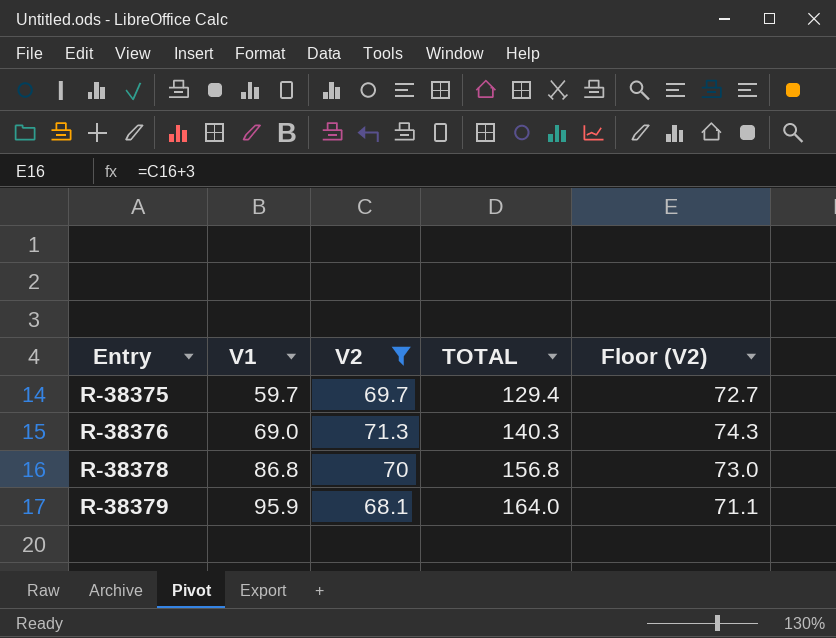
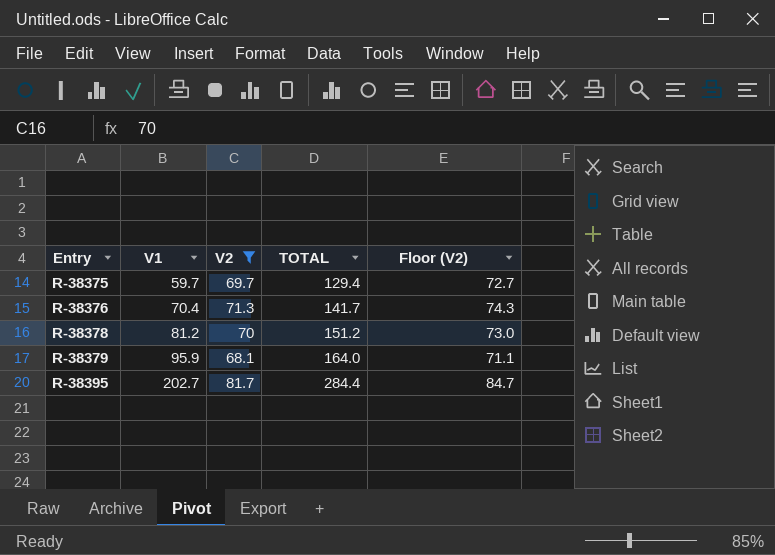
R-38376 | V1: 69.0 -> 70.4
R-38376 | TOTAL: 140.3 -> 141.7
R-38378 | V1: 86.8 -> 81.2
R-38378 | TOTAL: 156.8 -> 151.2
row R-38395: none -> 202.7 | 81.7 | 284.4 | 84.7

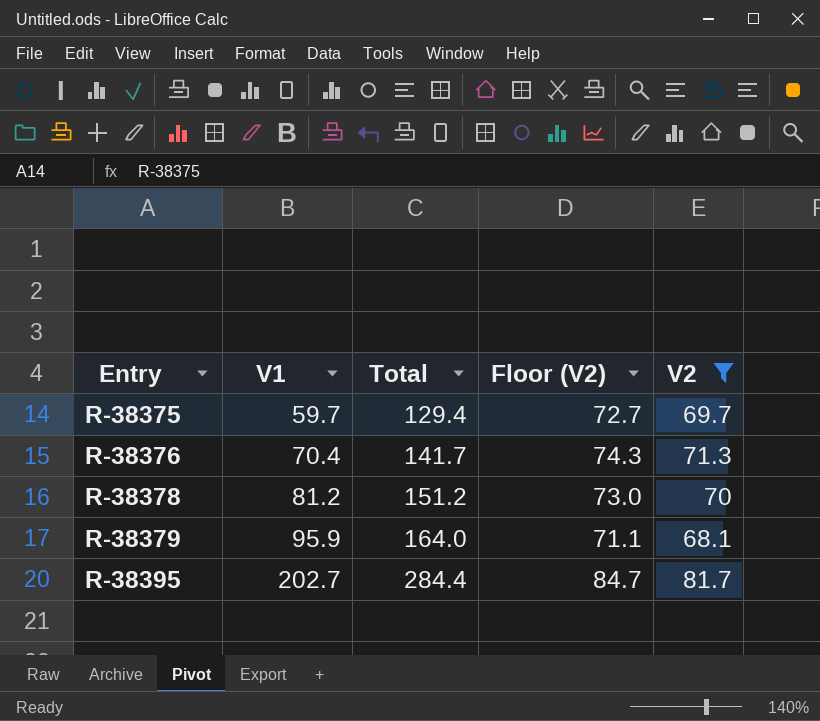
column name: TOTAL -> Total
column V2 | position: 3 -> 5

